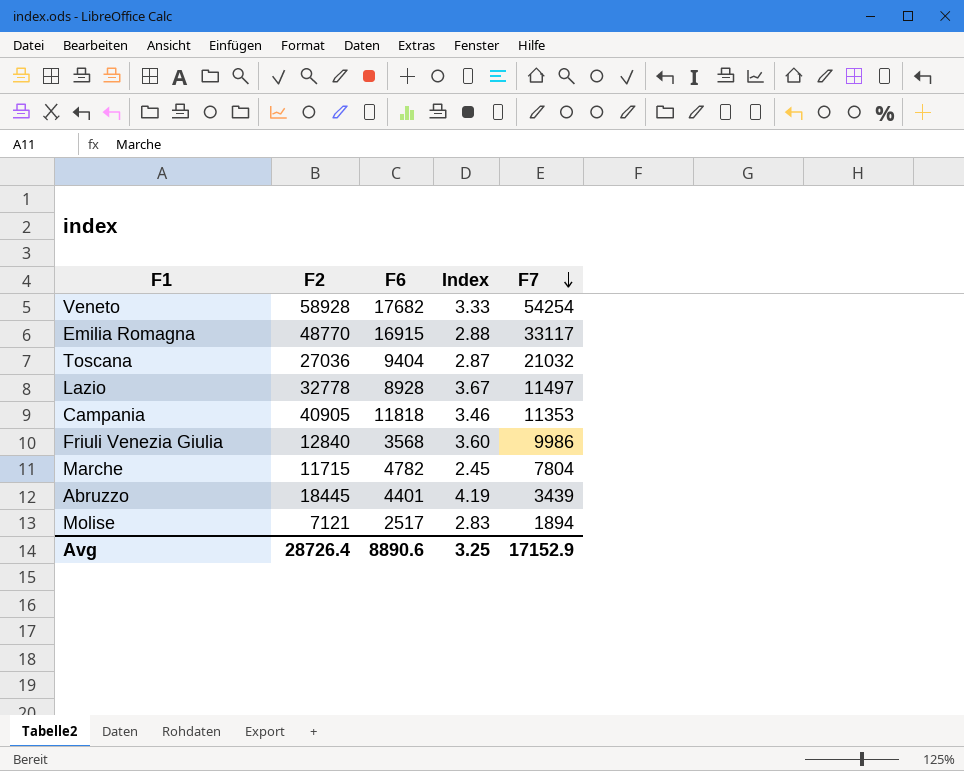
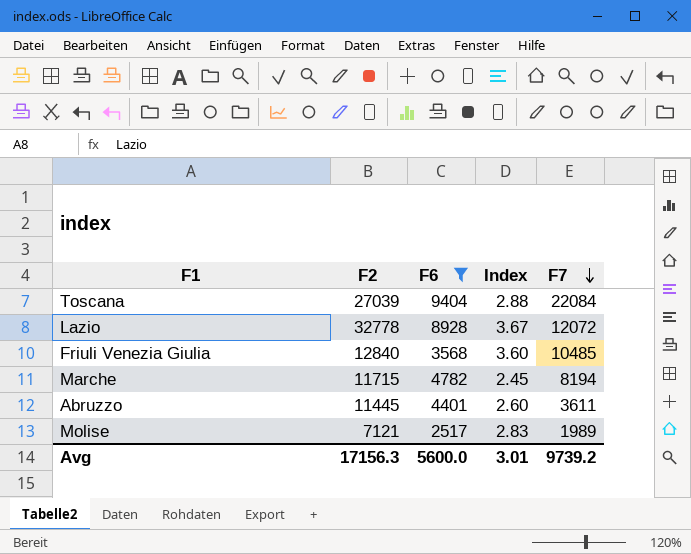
filter: none -> F6 <= 9404
Toscana | F2: 27036 -> 27039
Toscana | Index: 2.87 -> 2.88
Toscana | F7: 21032 -> 22084
Lazio | F7: 11497 -> 12072
Friuli Venezia Giulia | F7: 9986 -> 10485
Marche | F7: 7804 -> 8194
Abruzzo | F2: 18445 -> 11445
Abruzzo | Index: 4.19 -> 2.60
Abruzzo | F7: 3439 -> 3611
Molise | F7: 1894 -> 1989
Avg | F2: 28726.4 -> 17156.3
Avg | F6: 8890.6 -> 5600.0
Avg | Index: 3.25 -> 3.01
Avg | F7: 17152.9 -> 9739.2

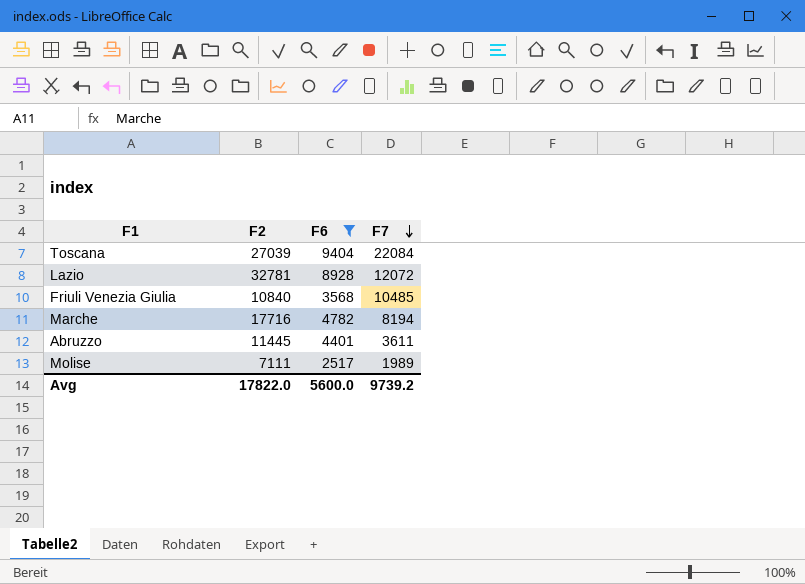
column Index | formula: [F2] / [F6] -> none
Lazio | F2: 32778 -> 32781
Friuli Venezia Giulia | F2: 12840 -> 10840
Marche | F2: 11715 -> 17716
Molise | F2: 7121 -> 7111
Avg | F2: 17156.3 -> 17822.0

